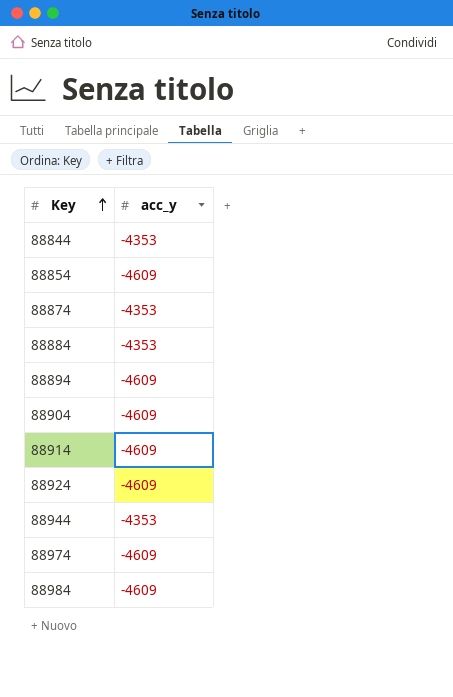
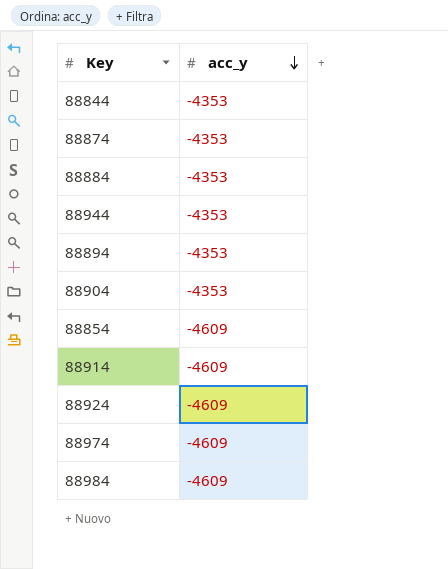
row order: Key ascending -> acc_y descending
88894 | acc_y: -4609 -> -4353
88904 | acc_y: -4609 -> -4353

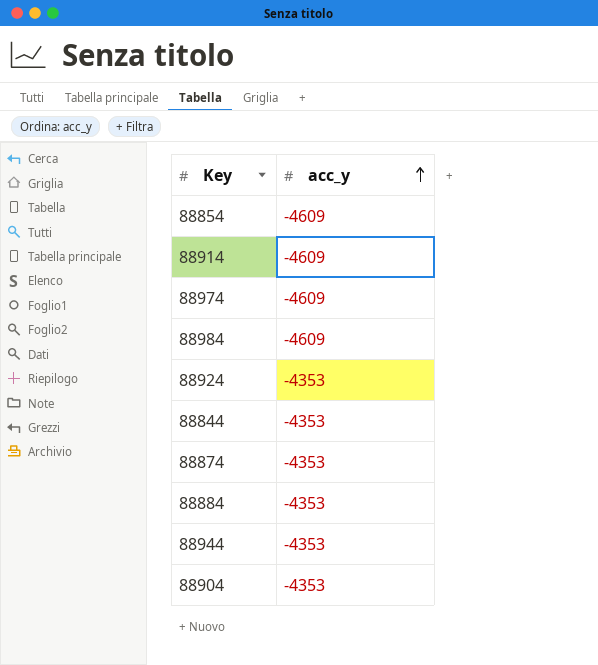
row order: acc_y descending -> acc_y ascending
row 88894: -4353 -> none
88924 | acc_y: -4609 -> -4353

